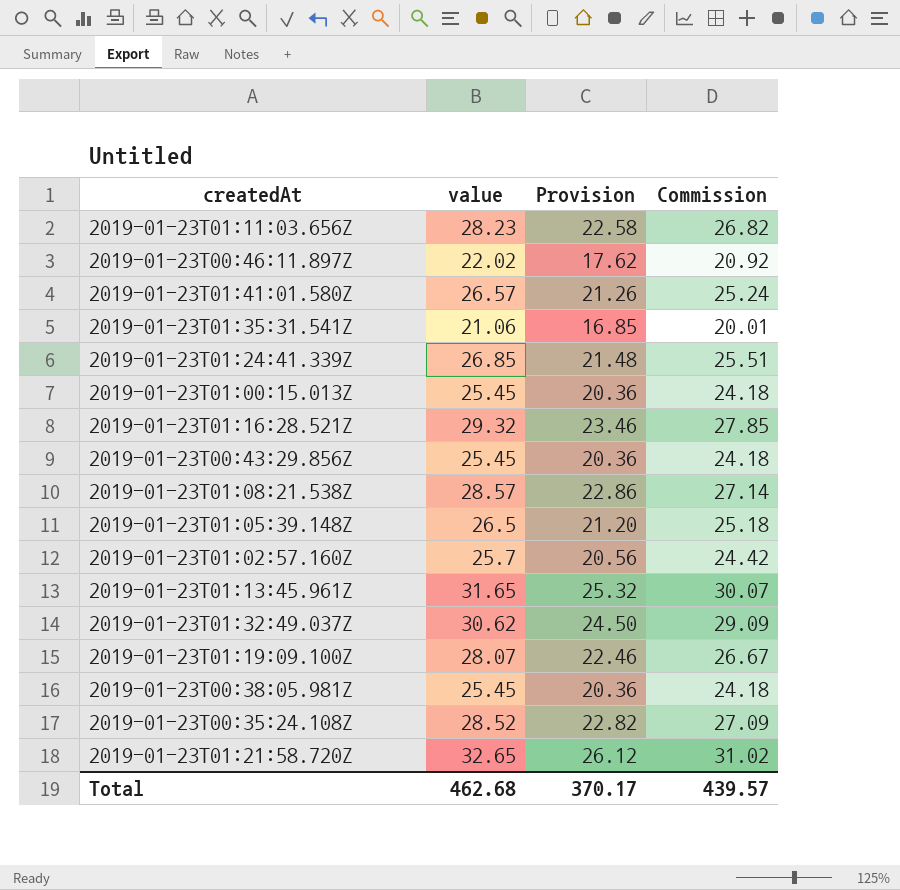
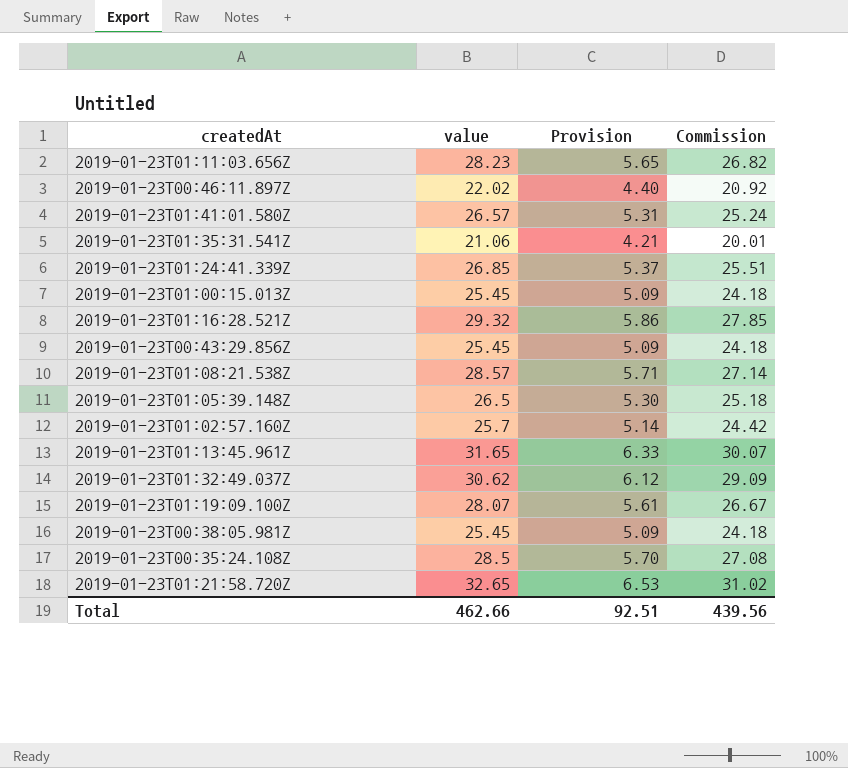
column Provision | formula: [value] * 0.8 -> [value] * 0.2
2019-01-23T00:35:24.108Z | value: 28.52 -> 28.5
2019-01-23T00:35:24.108Z | Commission: 27.09 -> 27.08
Total | value: 462.68 -> 462.66
Total | Provision: 370.17 -> 92.51
Total | Commission: 439.57 -> 439.56

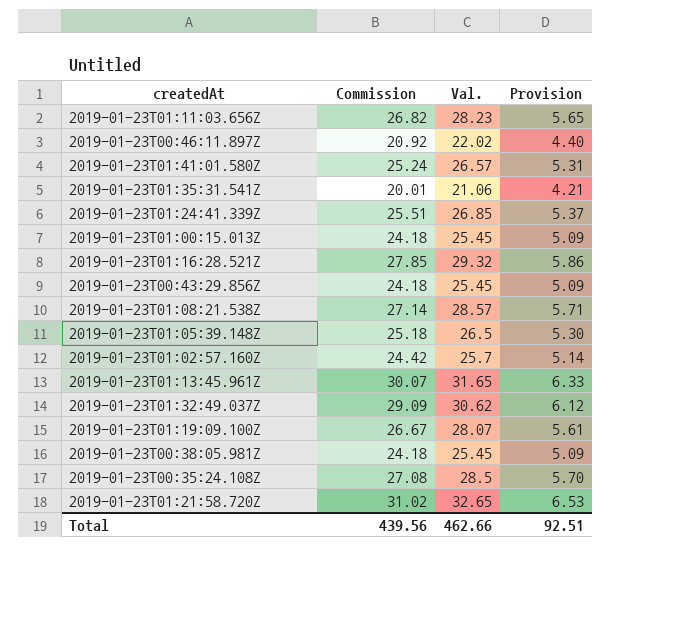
column Commission | position: 4 -> 2
column name: value -> Val.

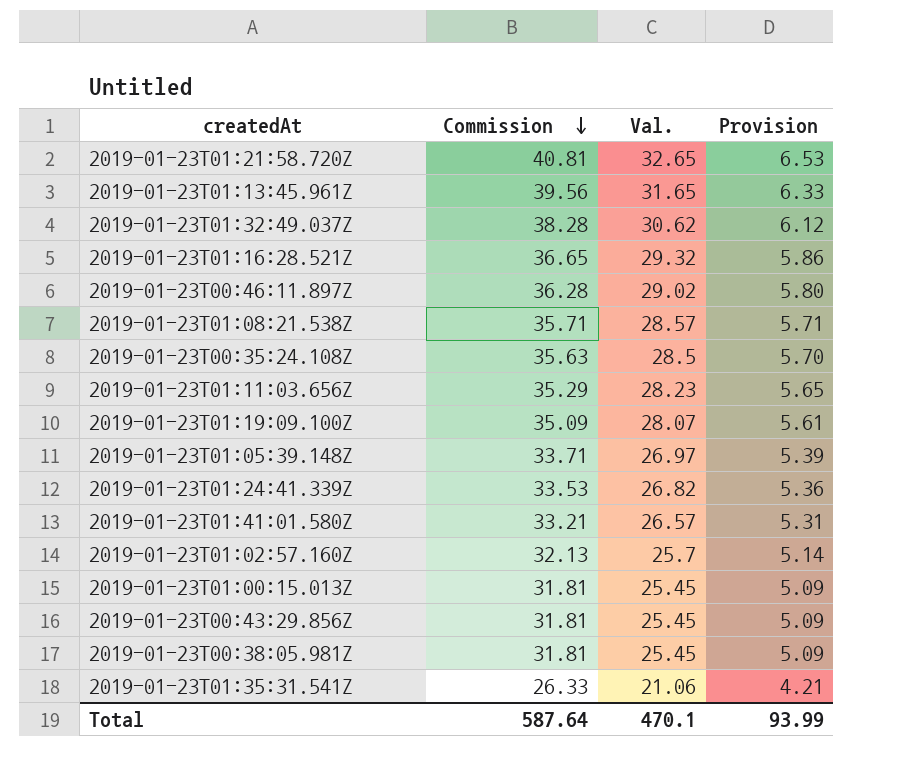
row order: none -> Commission descending
column Commission | formula: [Val.] * 0.95 -> [Val.] * 1.25
2019-01-23T00:46:11.897Z | Val.: 22.02 -> 29.02
2019-01-23T00:46:11.897Z | Provision: 4.40 -> 5.80
2019-01-23T01:05:39.148Z | Val.: 26.5 -> 26.97
2019-01-23T01:05:39.148Z | Provision: 5.30 -> 5.39
2019-01-23T01:24:41.339Z | Val.: 26.85 -> 26.82
2019-01-23T01:24:41.339Z | Provision: 5.37 -> 5.36
Total | Commission: 439.56 -> 587.64
Total | Val.: 462.66 -> 470.1
Total | Provision: 92.51 -> 93.99

